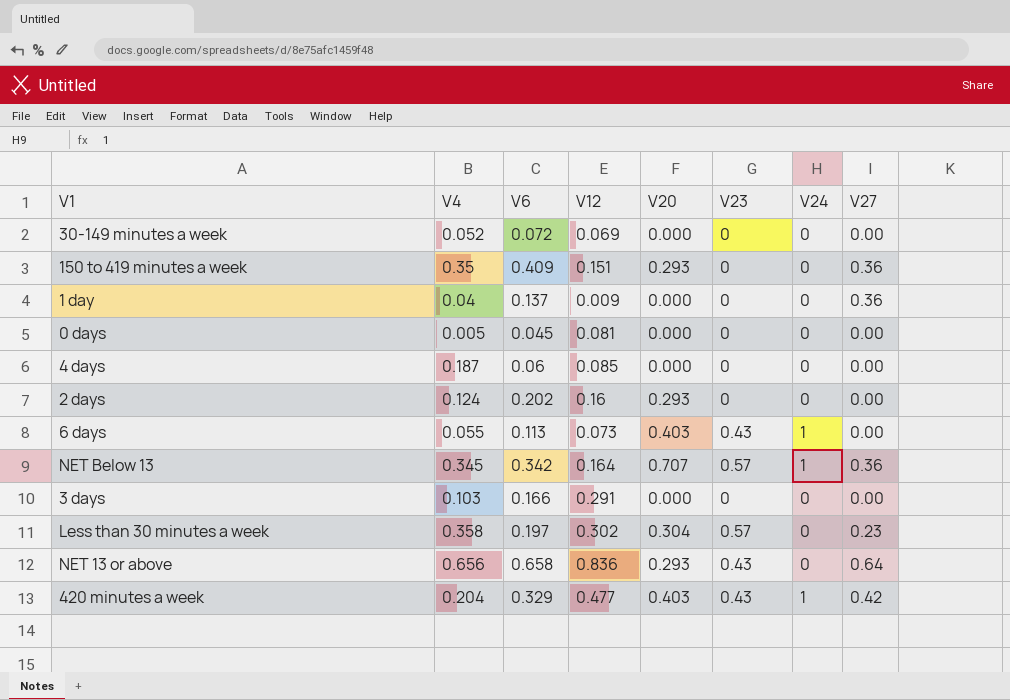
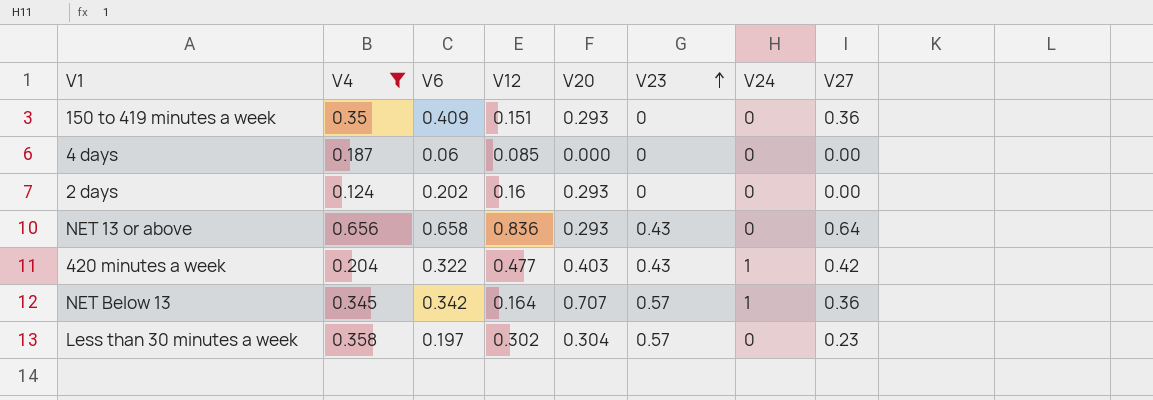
filter: none -> V4 >= 0.124
row order: none -> V23 ascending
420 minutes a week | V6: 0.329 -> 0.322

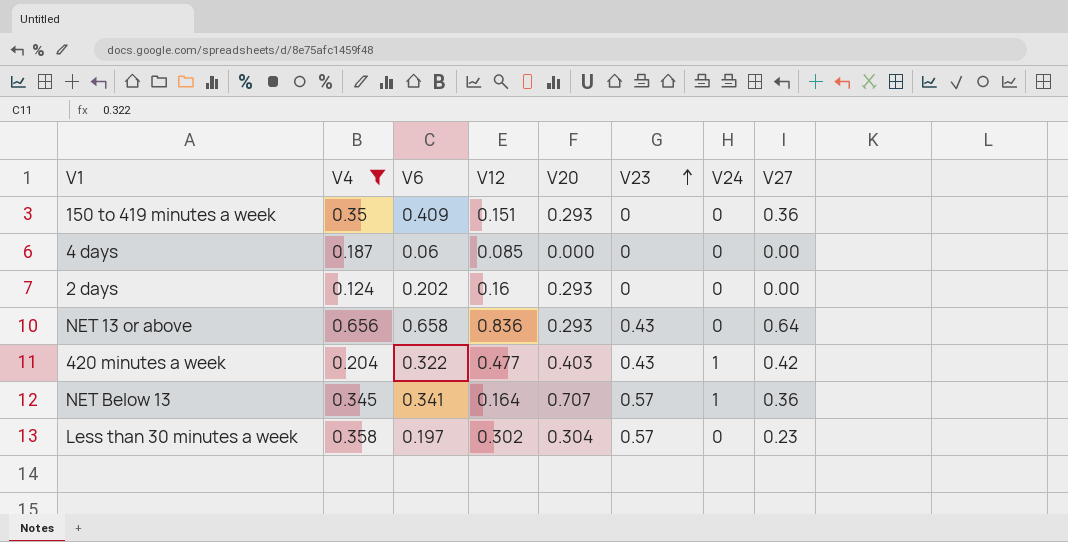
NET Below 13 | V6: 0.342 -> 0.341

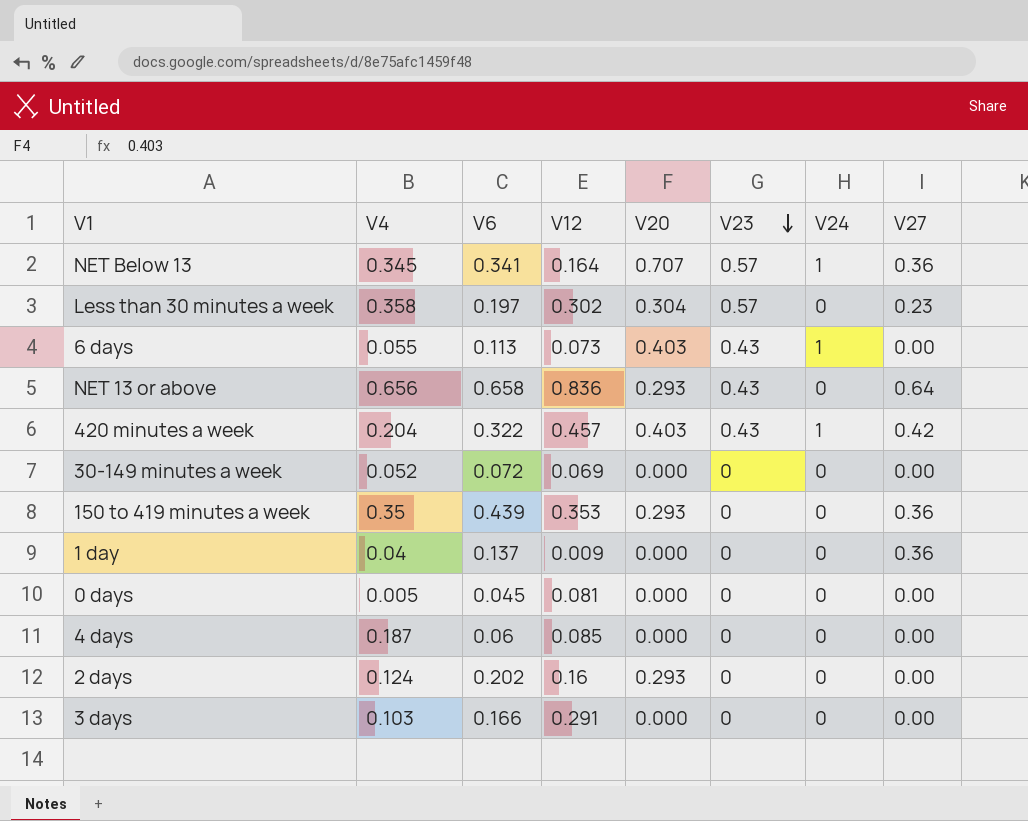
filter: V4 >= 0.124 -> none
row order: V23 ascending -> V23 descending
420 minutes a week | V12: 0.477 -> 0.457
150 to 419 minutes a week | V6: 0.409 -> 0.439
150 to 419 minutes a week | V12: 0.151 -> 0.353

